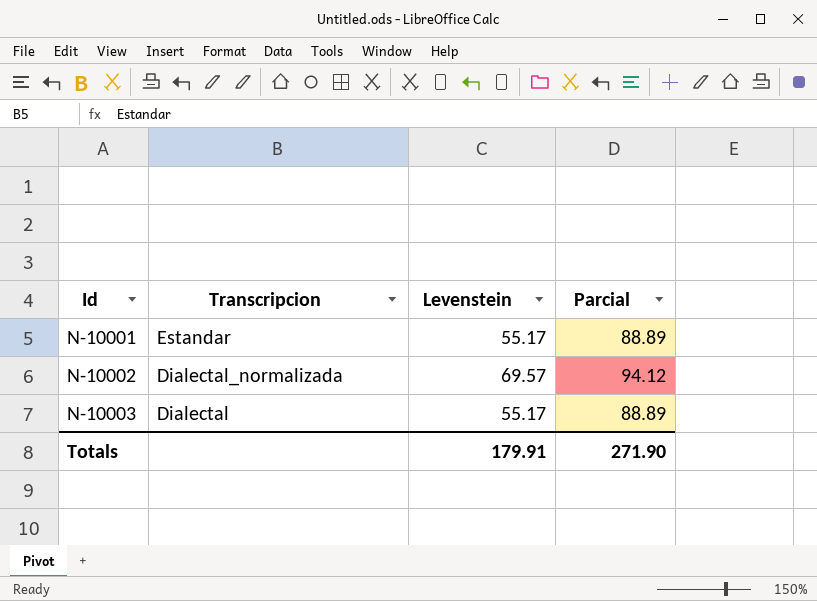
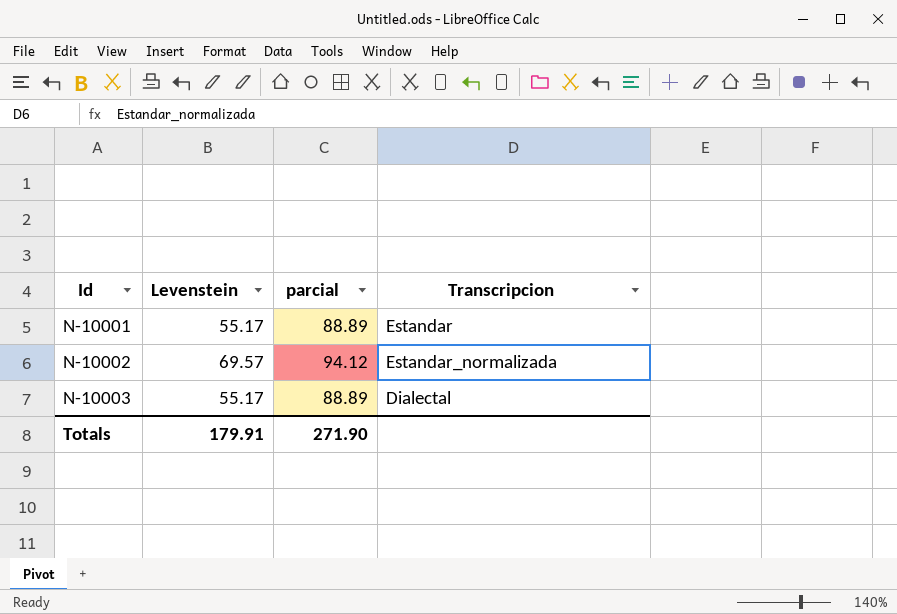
column name: Parcial -> parcial
column Transcripcion | position: 2 -> 4
N-10002 | Transcripcion: Dialectal_normalizada -> Estandar_normalizada

